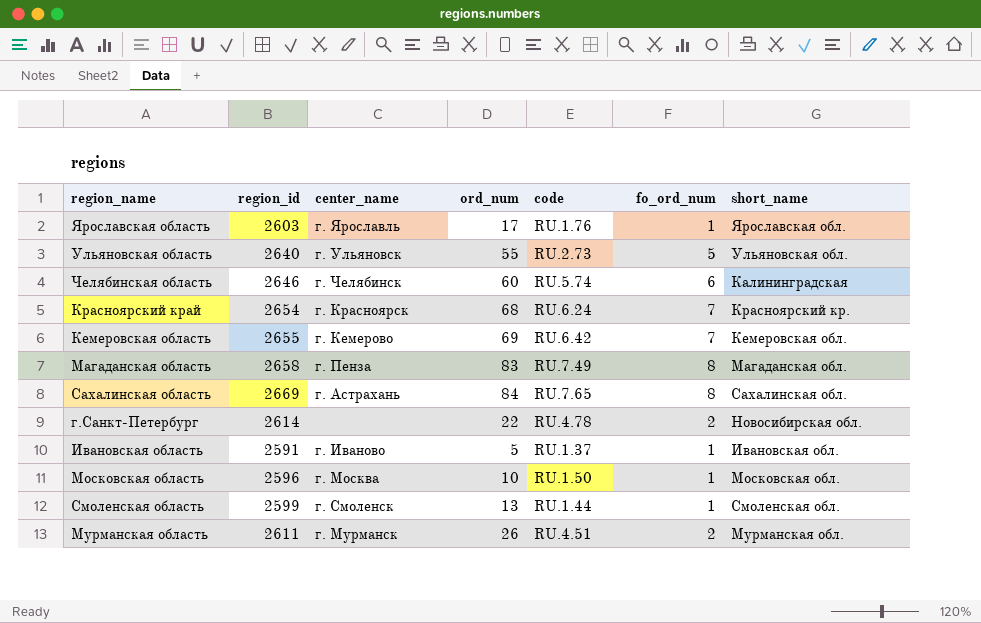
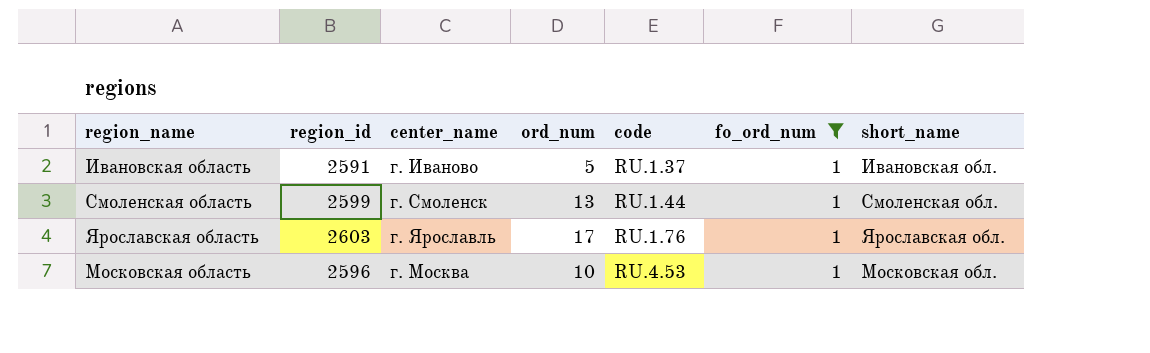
filter: none -> fo_ord_num = 1
row order: none -> code ascending
Московская область | code: RU.1.50 -> RU.4.53

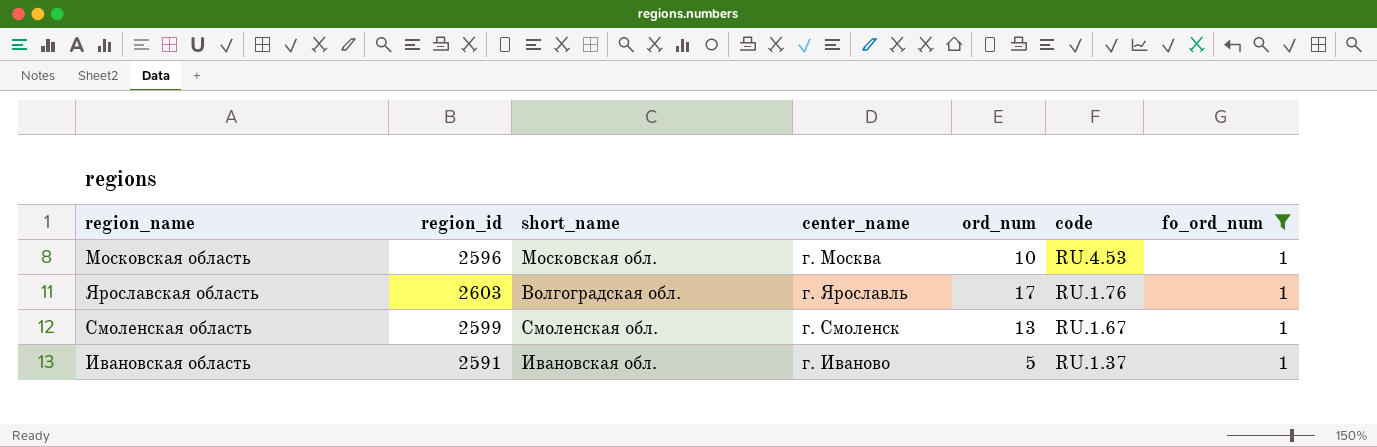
row order: code ascending -> code descending
column short_name | position: 7 -> 3
Ярославская область | short_name: Ярославская обл. -> Волгоградская обл.
Смоленская область | code: RU.1.44 -> RU.1.67

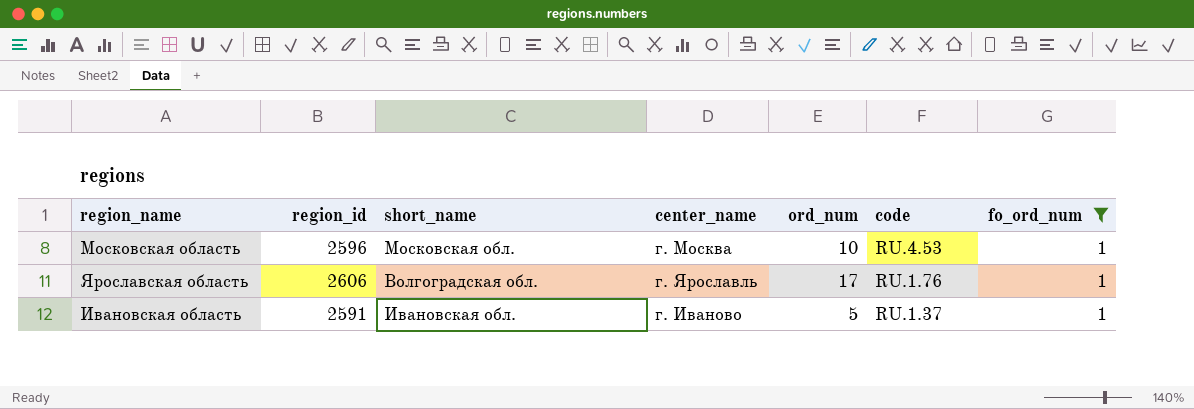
row Смоленская область: 2599 | Смоленская обл. | г. Смоленск | 13 | RU.1.67 | 1 -> none
Ярославская область | region_id: 2603 -> 2606

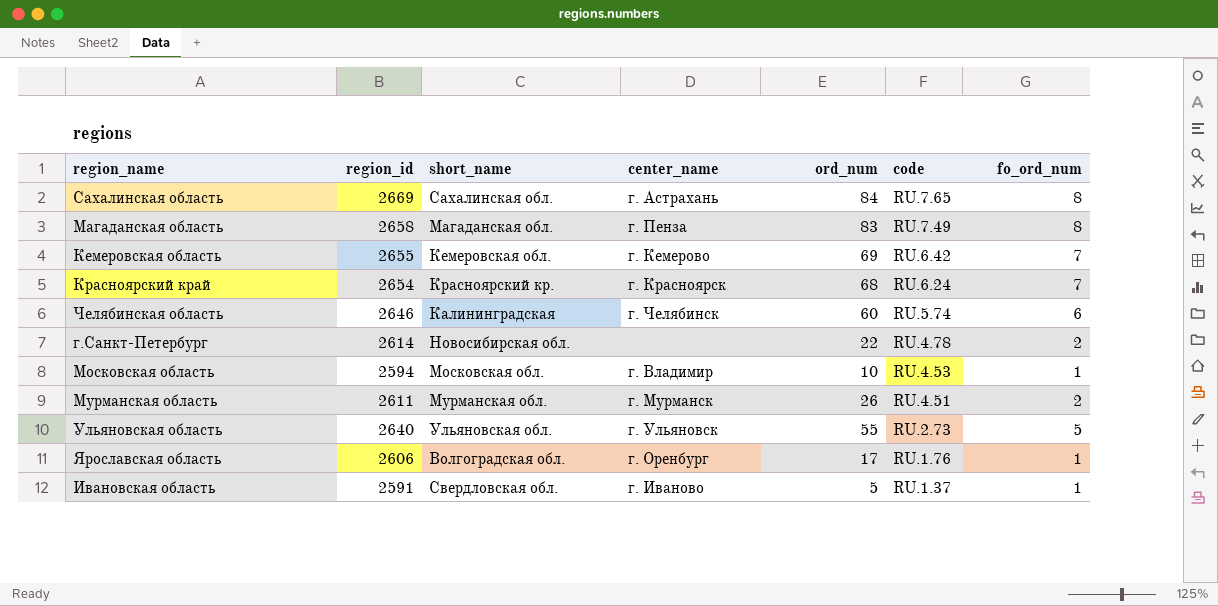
filter: fo_ord_num = 1 -> none
Московская область | region_id: 2596 -> 2594
Московская область | center_name: г. Москва -> г. Владимир
Ярославская область | center_name: г. Ярославль -> г. Оренбург
Ивановская область | short_name: Ивановская обл. -> Свердловская обл.

